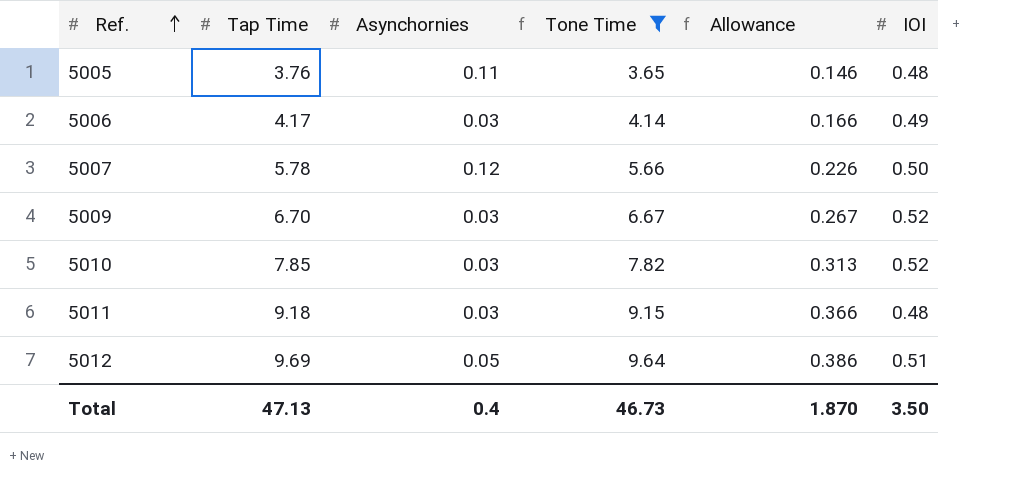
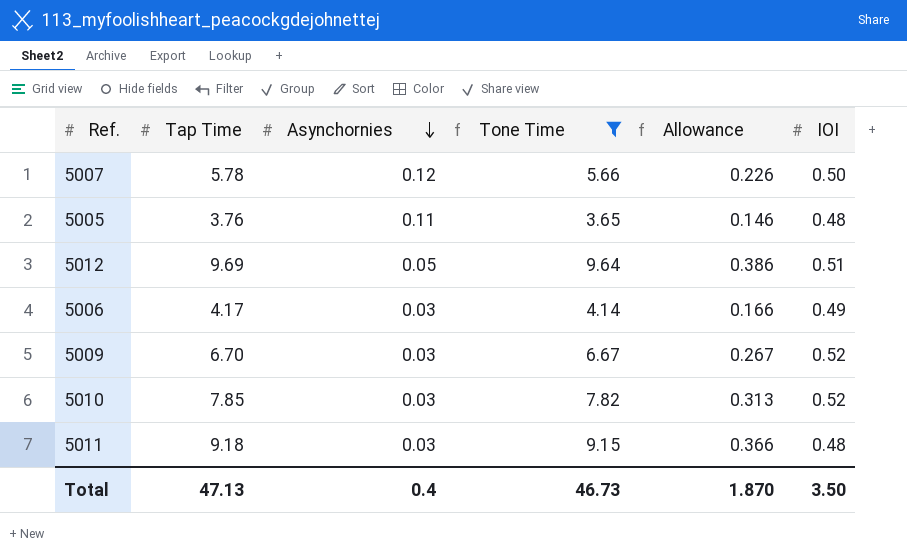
row order: Ref. ascending -> Asynchornies descending

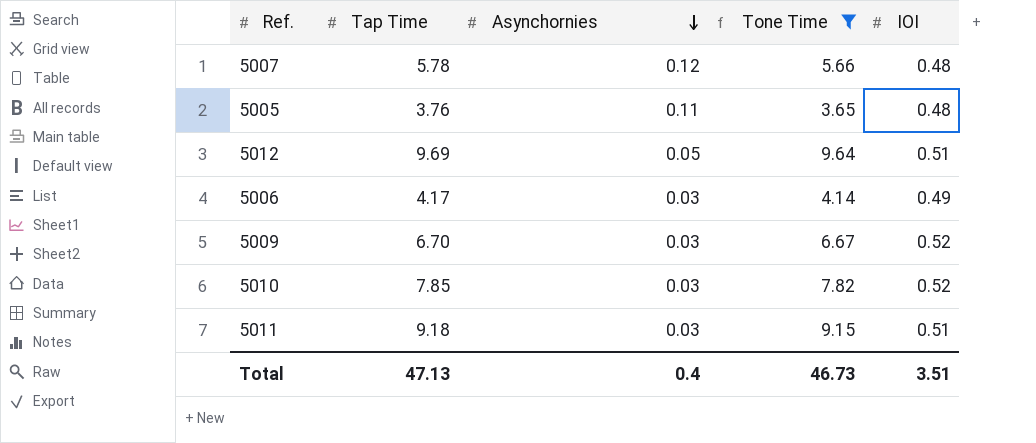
column Allowance | formula: [Tone Time] * 0.04 -> none
5007 | IOI: 0.50 -> 0.48
5011 | IOI: 0.48 -> 0.51
Total | IOI: 3.50 -> 3.51

